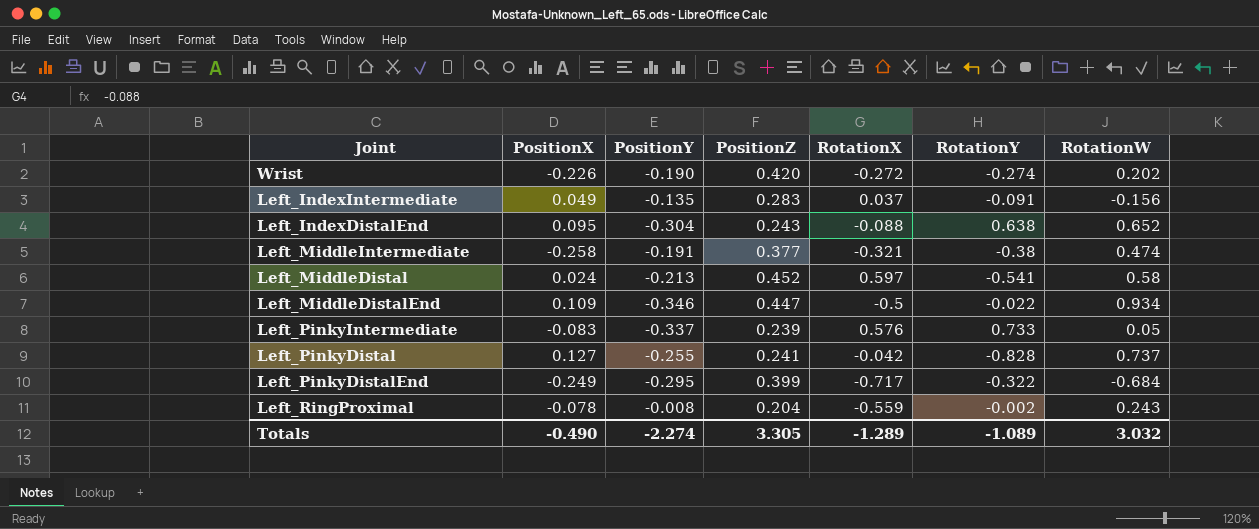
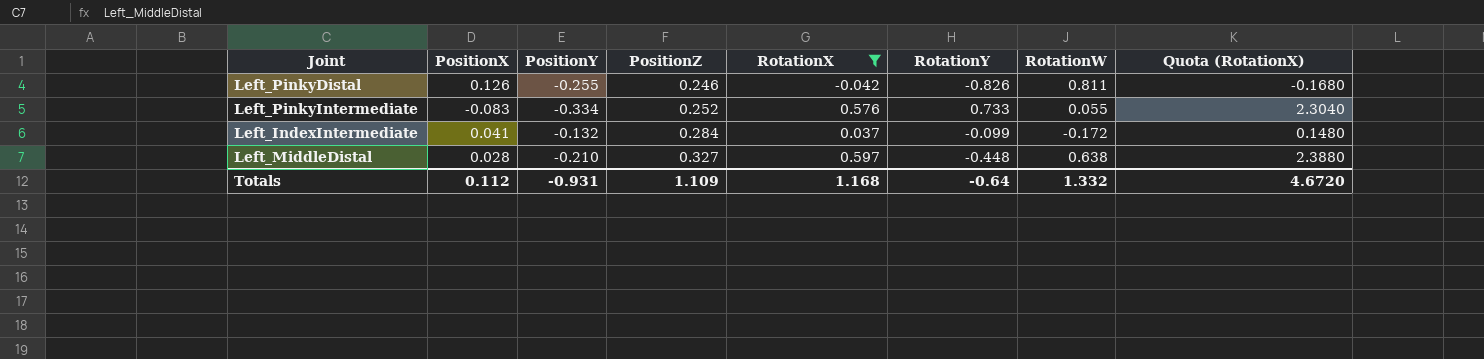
filter: none -> RotationX >= -0.042
row order: none -> PositionZ ascending
column Quota (RotationX) | formula: none -> [RotationX] * 4
Left_PinkyDistal | PositionX: 0.127 -> 0.126
Left_PinkyDistal | PositionZ: 0.241 -> 0.246
Left_PinkyDistal | RotationY: -0.828 -> -0.826
Left_PinkyDistal | RotationW: 0.737 -> 0.811
Left_PinkyIntermediate | PositionY: -0.337 -> -0.334
Left_PinkyIntermediate | PositionZ: 0.239 -> 0.252
Left_PinkyIntermediate | RotationW: 0.05 -> 0.055
Left_IndexIntermediate | PositionX: 0.049 -> 0.041
Left_IndexIntermediate | PositionY: -0.135 -> -0.132
Left_IndexIntermediate | PositionZ: 0.283 -> 0.284
Left_IndexIntermediate | RotationY: -0.091 -> -0.099
Left_IndexIntermediate | RotationW: -0.156 -> -0.172
Left_MiddleDistal | PositionX: 0.024 -> 0.028
Left_MiddleDistal | PositionY: -0.213 -> -0.210
Left_MiddleDistal | PositionZ: 0.452 -> 0.327
Left_MiddleDistal | RotationY: -0.541 -> -0.448
Left_MiddleDistal | RotationW: 0.58 -> 0.638
Totals | PositionX: -0.490 -> 0.112
Totals | PositionY: -2.274 -> -0.931
Totals | PositionZ: 3.305 -> 1.109
Totals | RotationX: -1.289 -> 1.168
Totals | RotationY: -1.089 -> -0.64
Totals | RotationW: 3.032 -> 1.332

